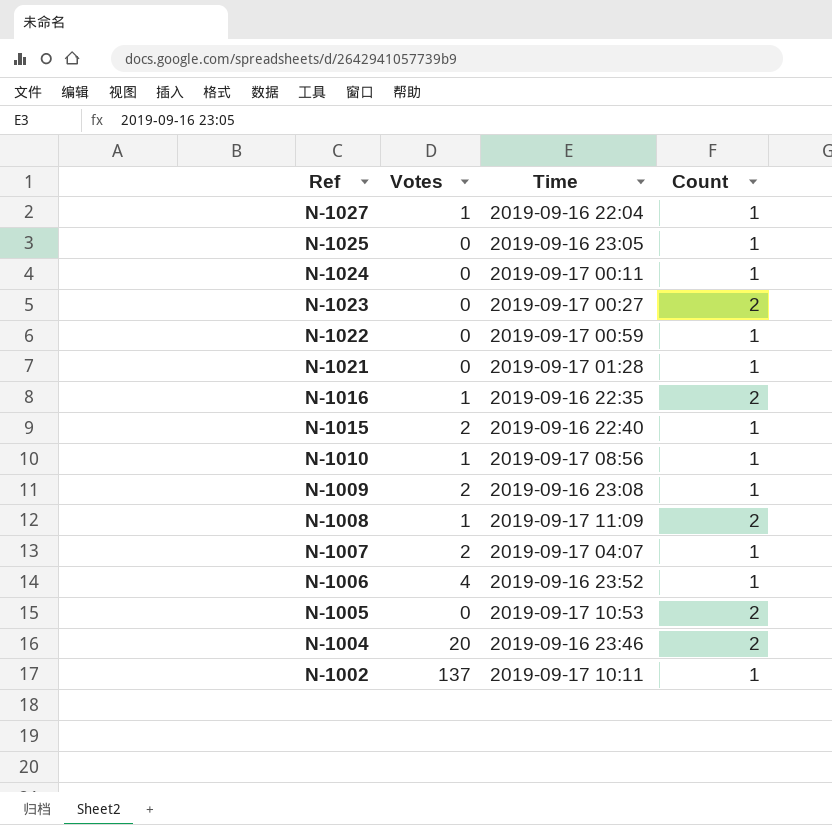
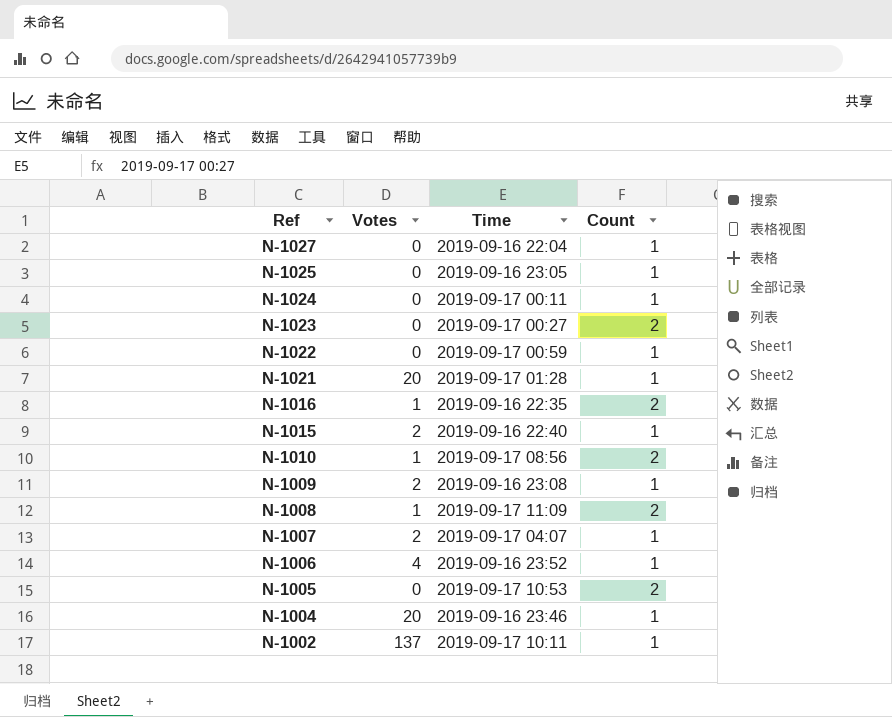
N-1027 | Votes: 1 -> 0
N-1021 | Votes: 0 -> 20
N-1010 | Count: 1 -> 2
N-1004 | Count: 2 -> 1

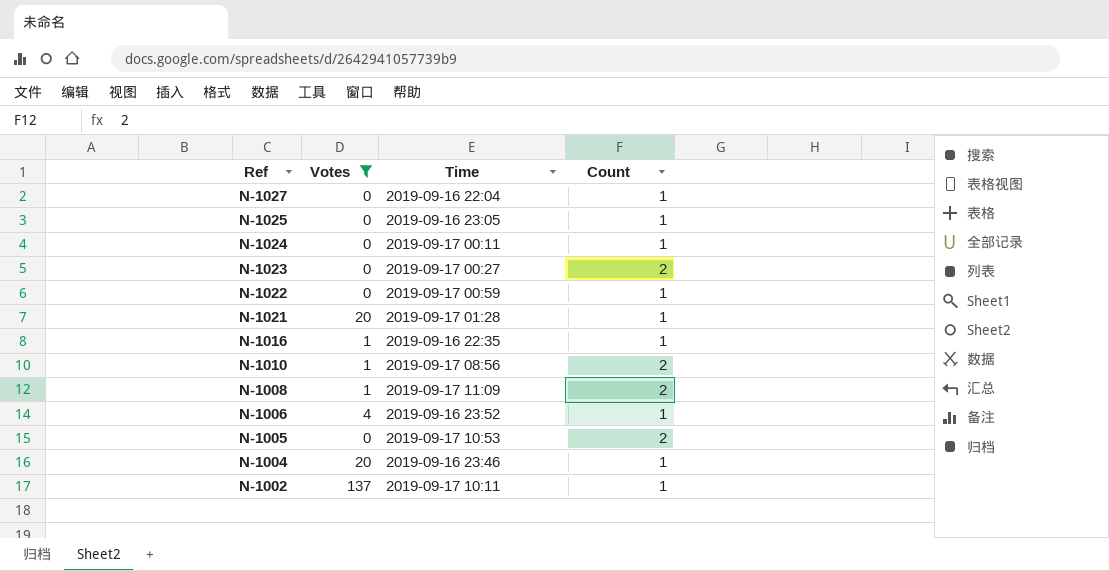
filter: none -> Votes != 2
N-1016 | Count: 2 -> 1

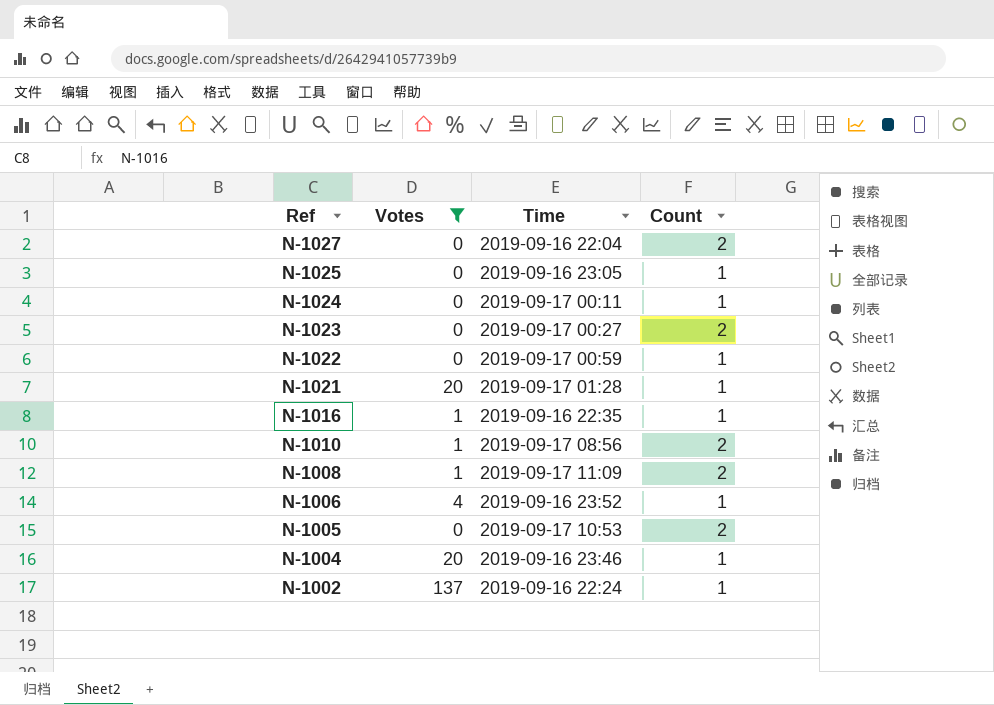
N-1027 | Count: 1 -> 2
N-1002 | Time: 2019-09-17 10:11 -> 2019-09-16 22:24

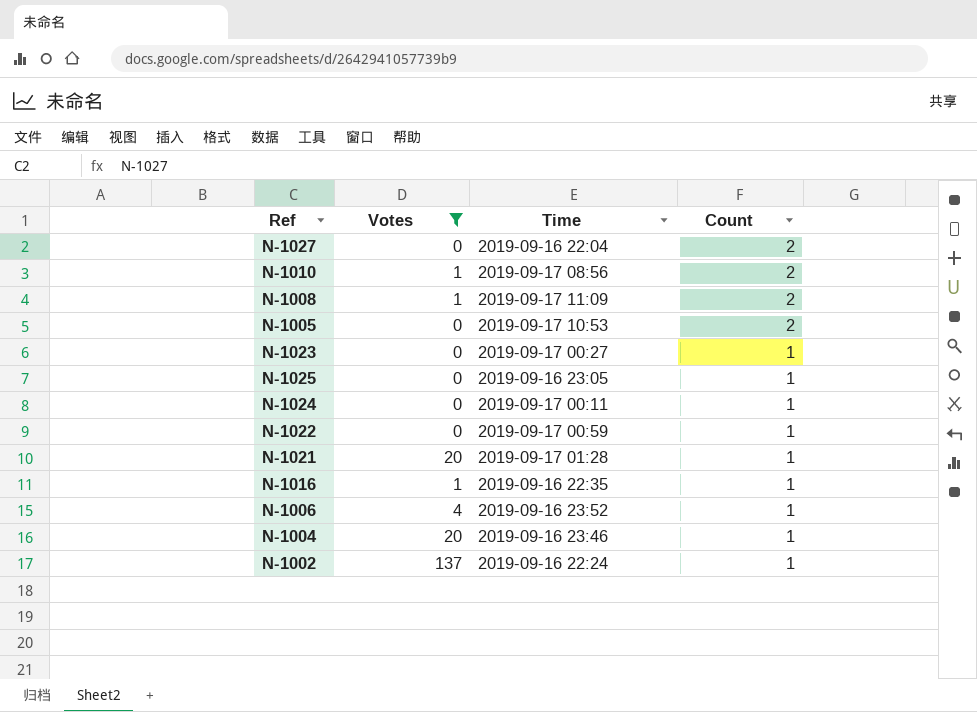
row order: Ref descending -> Count descending
N-1023 | Count: 2 -> 1

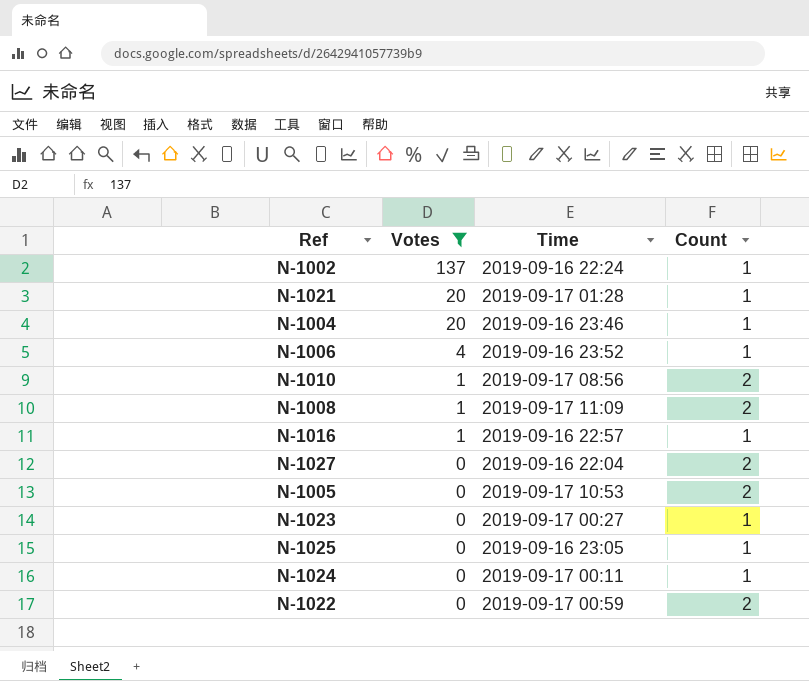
row order: Count descending -> Votes descending
N-1016 | Time: 2019-09-16 22:35 -> 2019-09-16 22:57
N-1022 | Count: 1 -> 2

